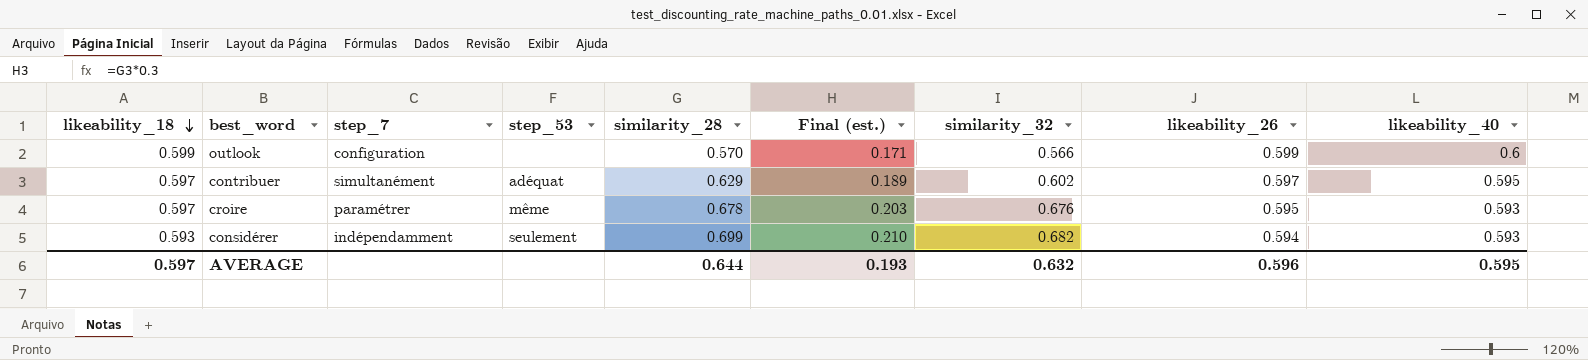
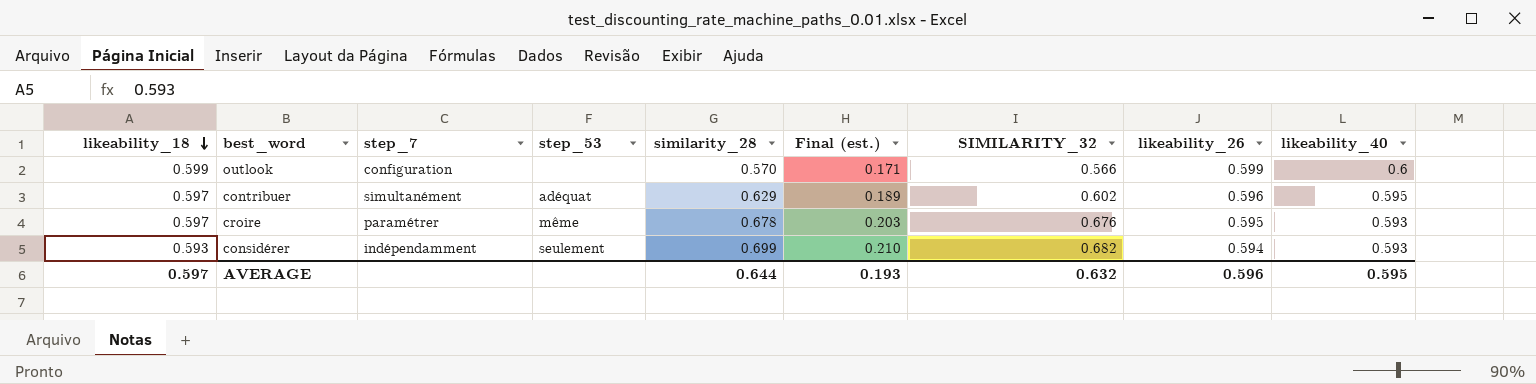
column name: similarity_32 -> SIMILARITY_32
contribuer | likeability_26: 0.597 -> 0.596

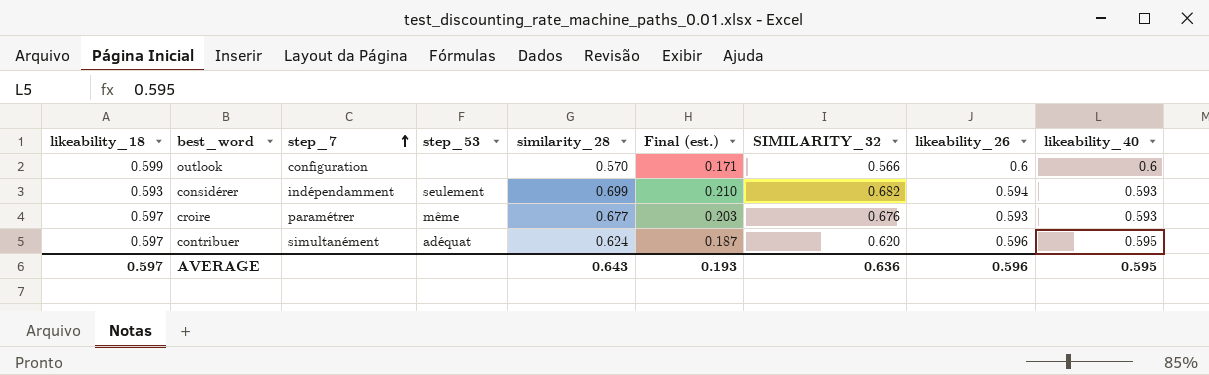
row order: likeability_18 descending -> step_7 ascending
outlook | likeability_26: 0.599 -> 0.6
croire | similarity_28: 0.678 -> 0.677
croire | likeability_26: 0.595 -> 0.593
contribuer | similarity_28: 0.629 -> 0.624
contribuer | Final (est.): 0.189 -> 0.187
contribuer | SIMILARITY_32: 0.602 -> 0.620
AVERAGE | similarity_28: 0.644 -> 0.643
AVERAGE | SIMILARITY_32: 0.632 -> 0.636

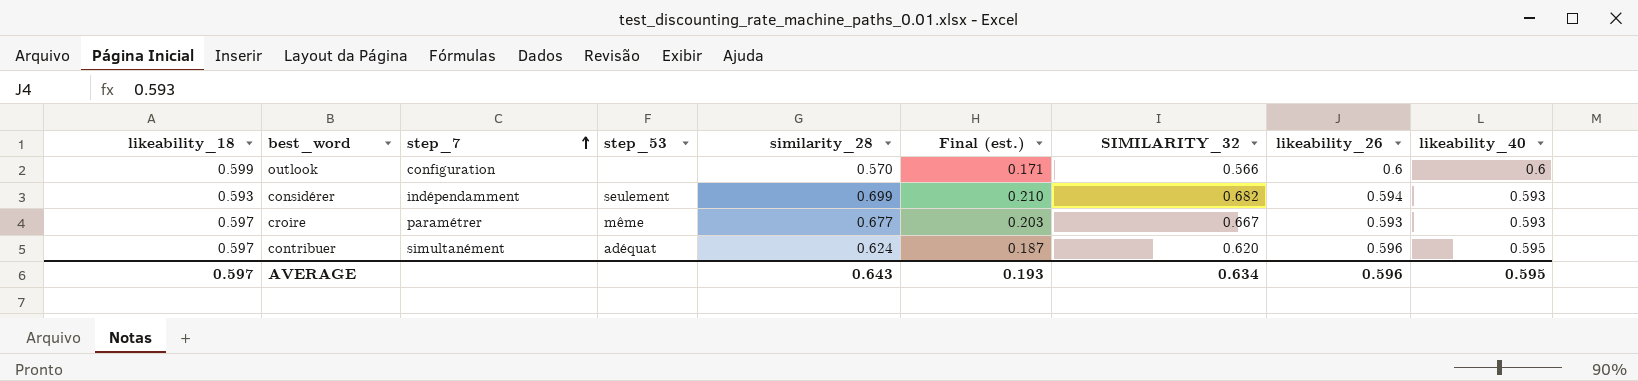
croire | SIMILARITY_32: 0.676 -> 0.667
AVERAGE | SIMILARITY_32: 0.636 -> 0.634

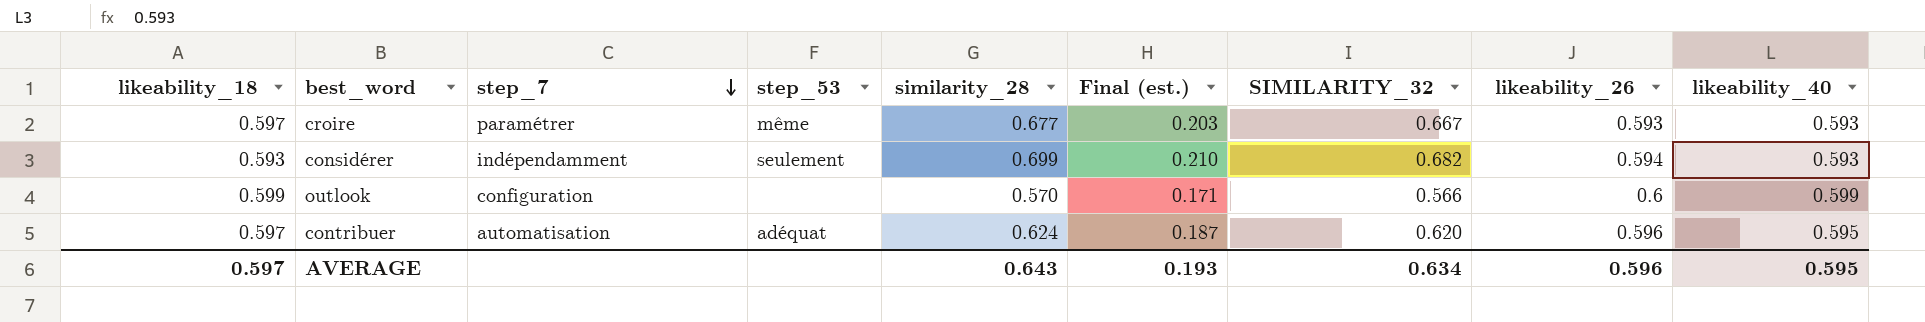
row order: step_7 ascending -> step_7 descending
outlook | likeability_40: 0.6 -> 0.599
contribuer | step_7: simultanément -> automatisation

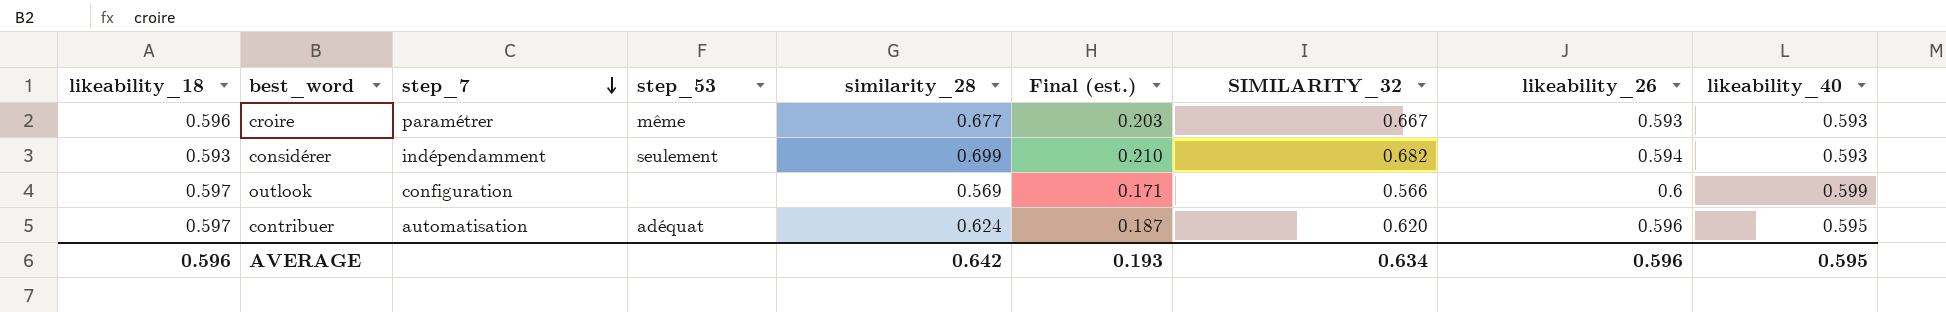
croire | likeability_18: 0.597 -> 0.596
outlook | likeability_18: 0.599 -> 0.597
outlook | similarity_28: 0.570 -> 0.569
AVERAGE | likeability_18: 0.597 -> 0.596
AVERAGE | similarity_28: 0.643 -> 0.642

